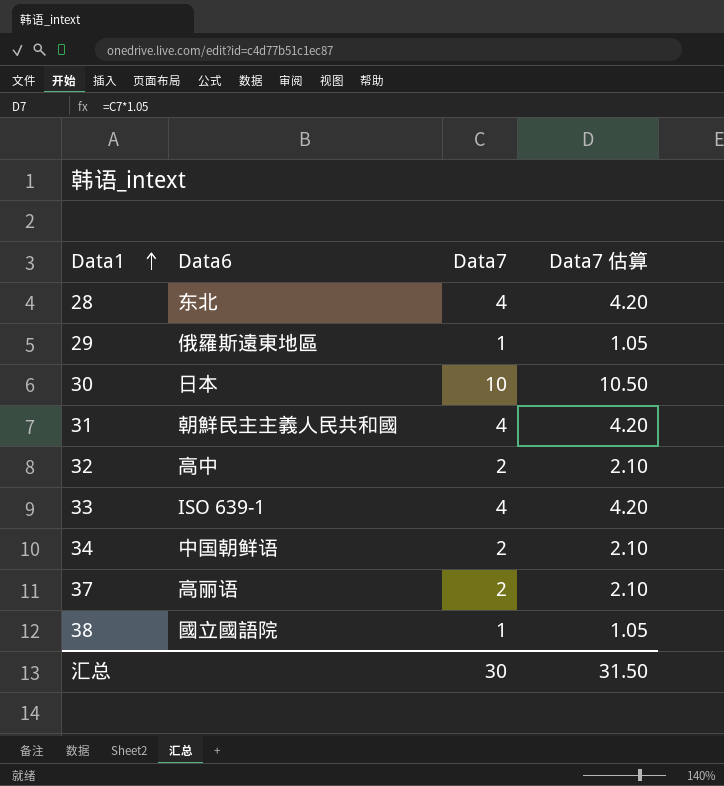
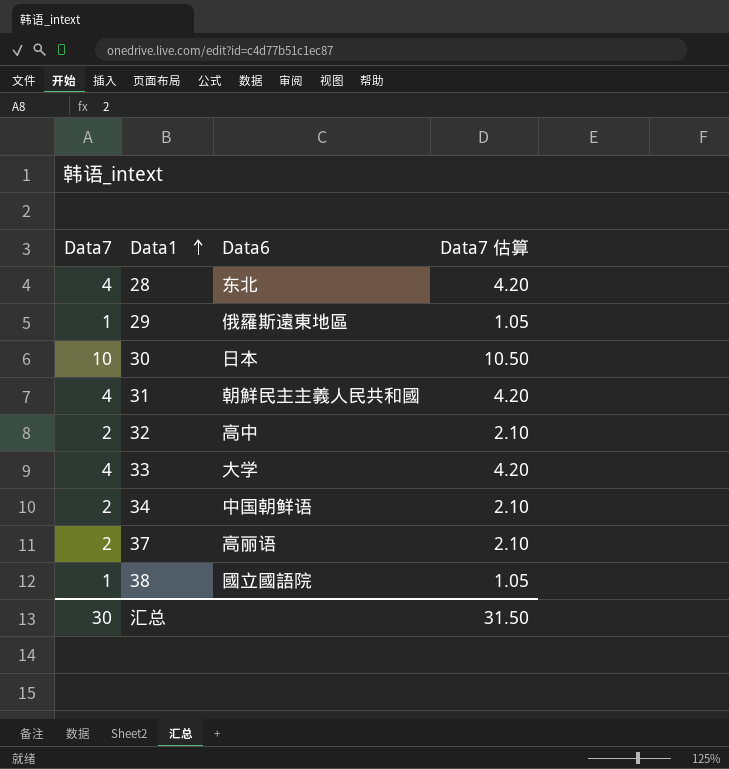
column Data7 | position: 3 -> 1
33 | Data6: ISO 639-1 -> 大学

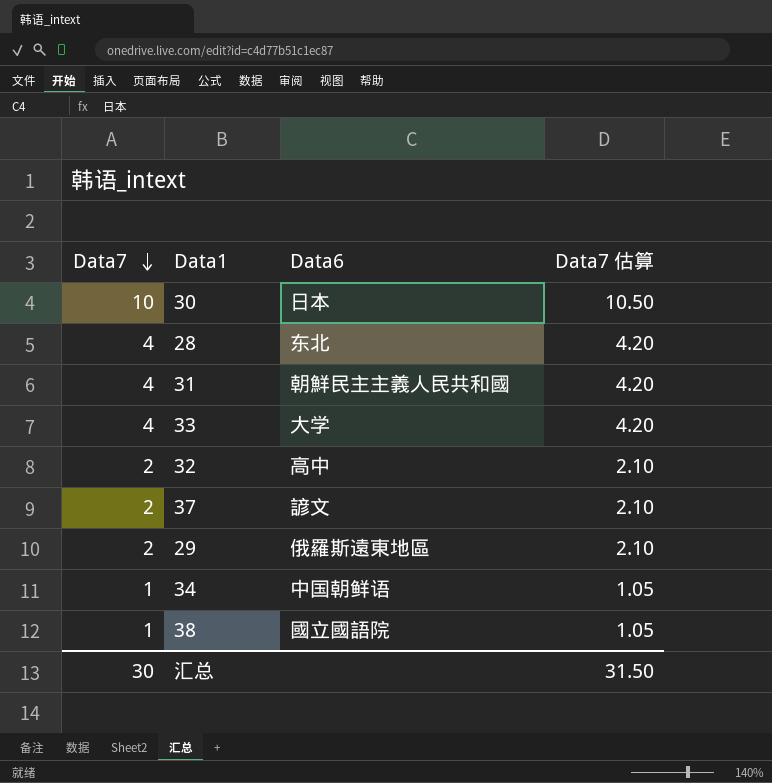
row order: Data1 ascending -> Data7 descending
37 | Data6: 高丽语 -> 諺文
29 | Data7: 1 -> 2
29 | Data7 估算: 1.05 -> 2.10
34 | Data7: 2 -> 1
34 | Data7 估算: 2.10 -> 1.05

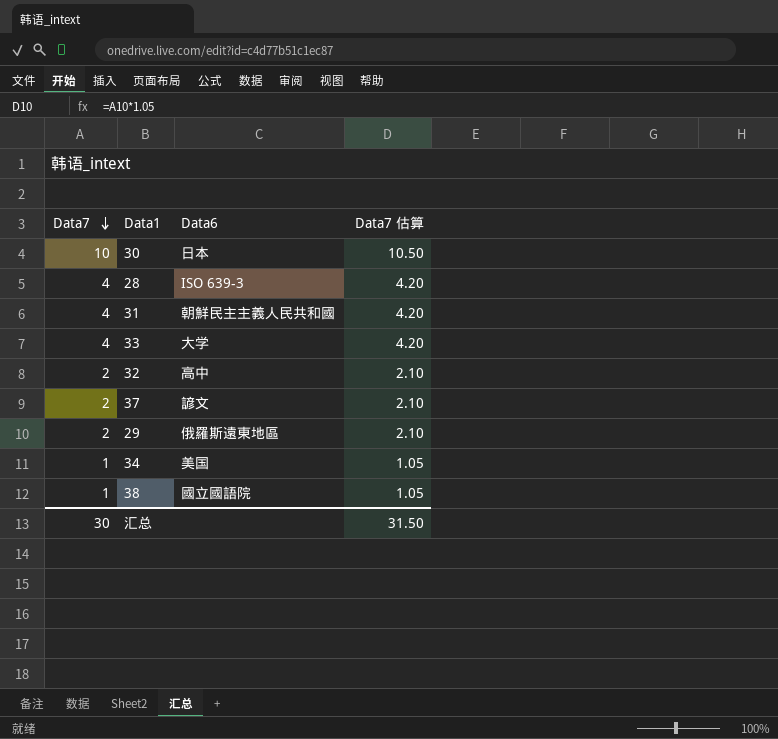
28 | Data6: 东北 -> ISO 639-3
34 | Data6: 中国朝鲜语 -> 美国

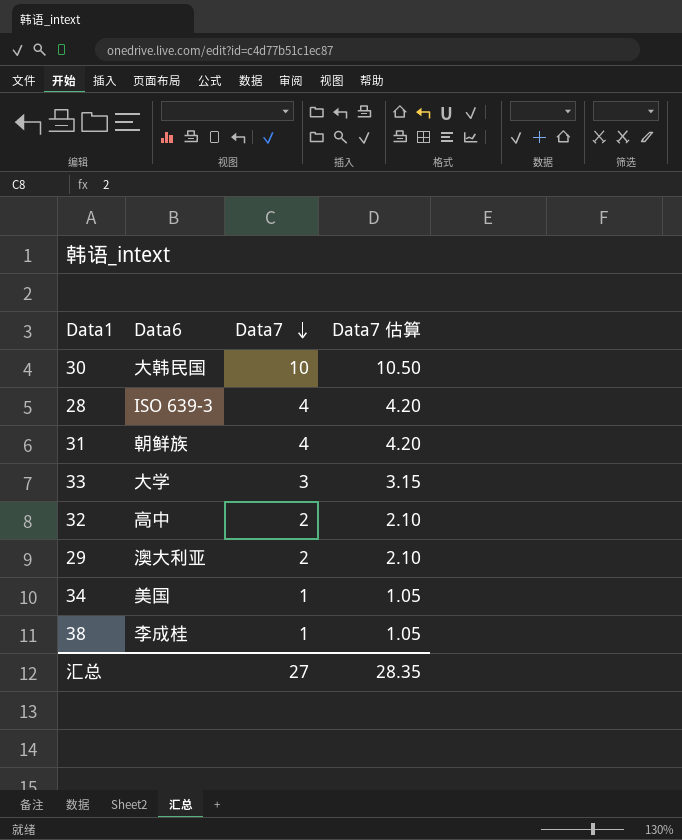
column Data7 | position: 1 -> 3
row 37: 2 | 諺文 | 2.10 -> none
30 | Data6: 日本 -> 大韩民国
31 | Data6: 朝鮮民主主義人民共和國 -> 朝鲜族
33 | Data7: 4 -> 3
33 | Data7 估算: 4.20 -> 3.15
29 | Data6: 俄羅斯遠東地區 -> 澳大利亚
38 | Data6: 國立國語院 -> 李成桂
汇总 | Data7: 30 -> 27
汇总 | Data7 估算: 31.50 -> 28.35

